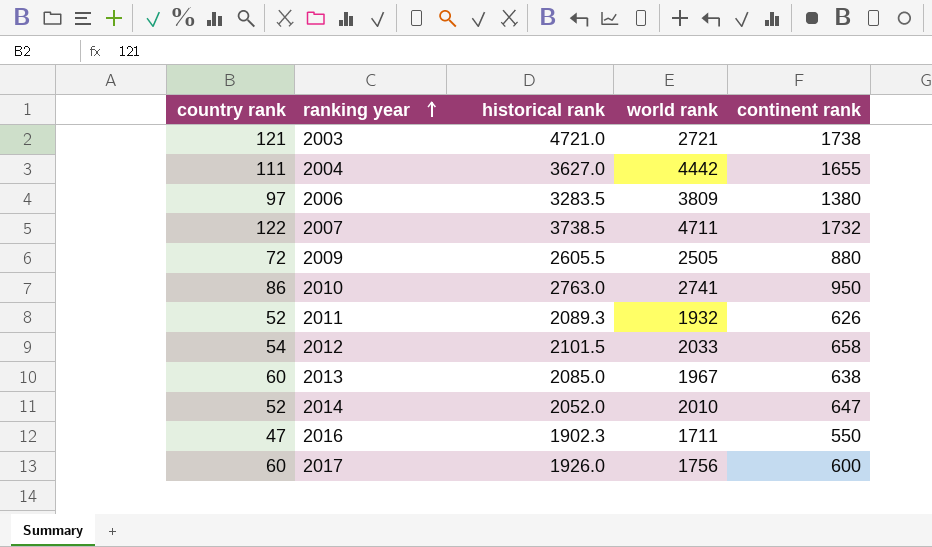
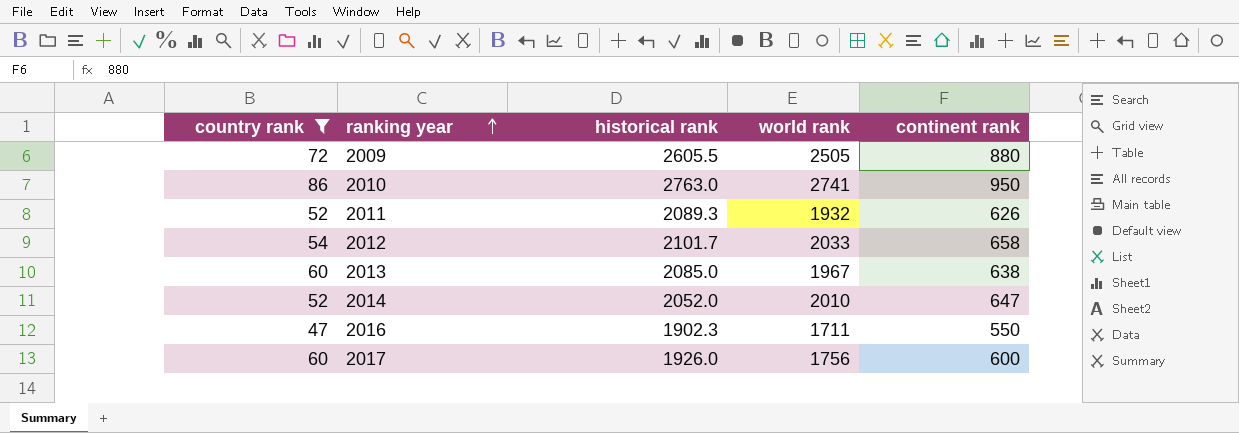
filter: none -> country rank <= 86
2012 | historical rank: 2101.5 -> 2101.7

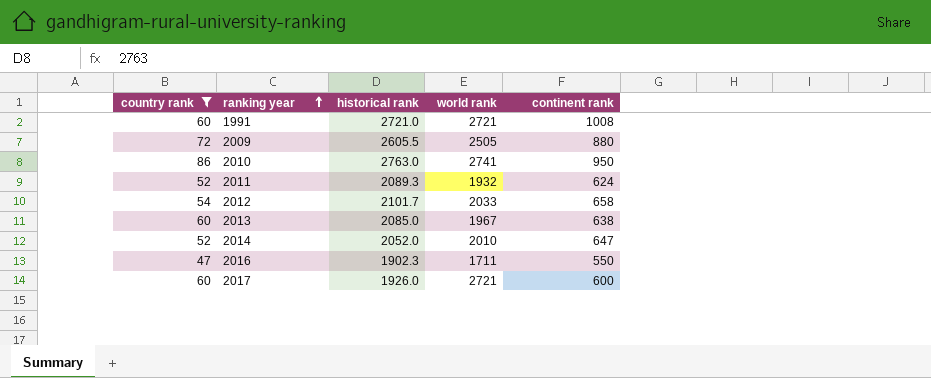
row 1991: none -> 60 | 2721.0 | 2721 | 1008
2011 | continent rank: 626 -> 624
2017 | world rank: 1756 -> 2721

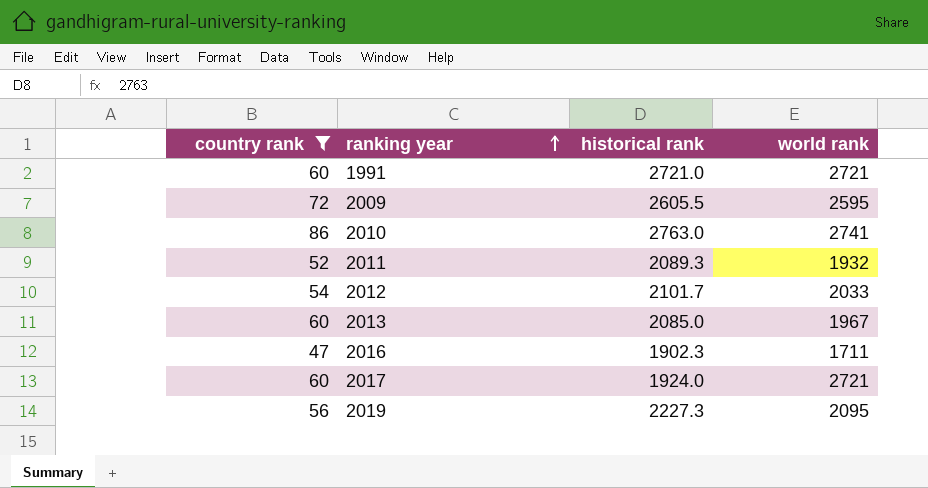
column continent rank | position: 5 -> none
row 2014: 52 | 2052.0 | 2010 | 647 -> none
2009 | world rank: 2505 -> 2595
2017 | historical rank: 1926.0 -> 1924.0
row 2019: none -> 56 | 2227.3 | 2095

